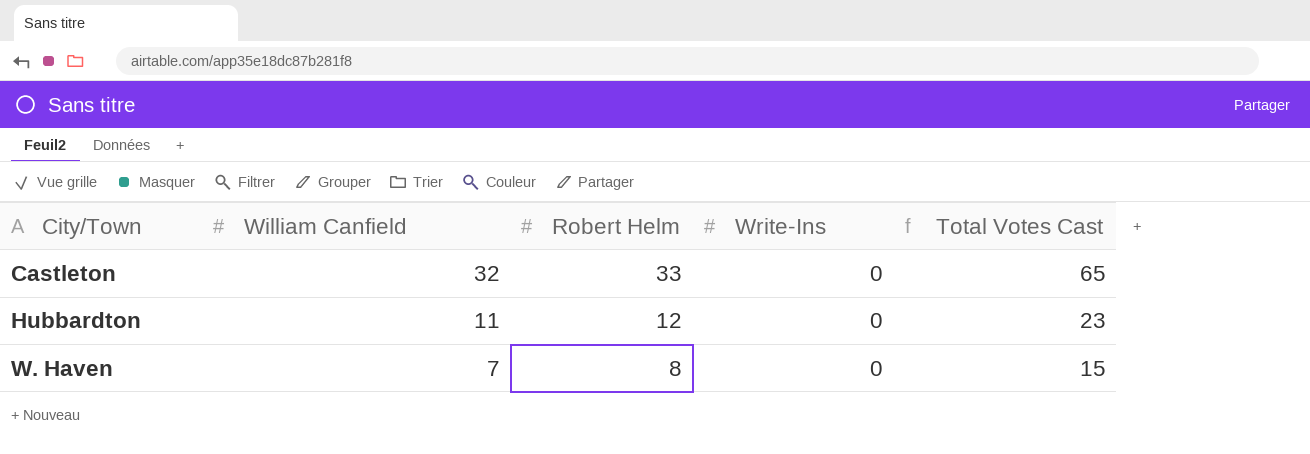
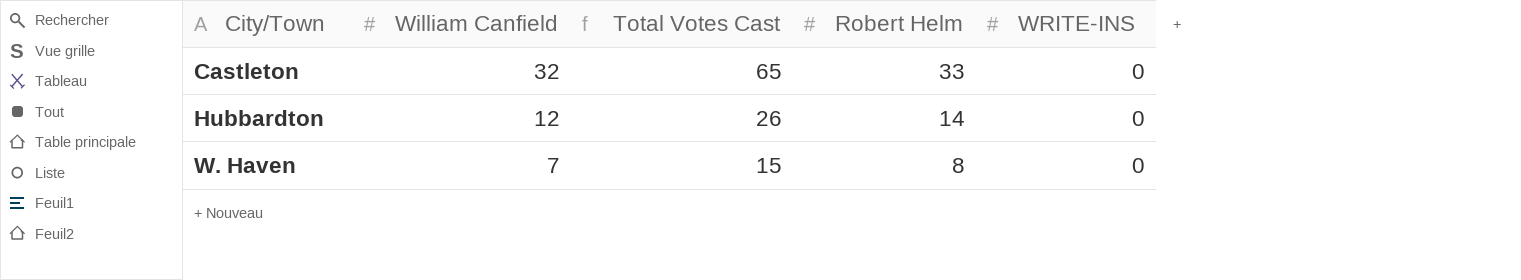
column Total Votes Cast | position: 5 -> 3
column name: Write-Ins -> WRITE-INS
Hubbardton | William Canfield: 11 -> 12
Hubbardton | Total Votes Cast: 23 -> 26
Hubbardton | Robert Helm: 12 -> 14

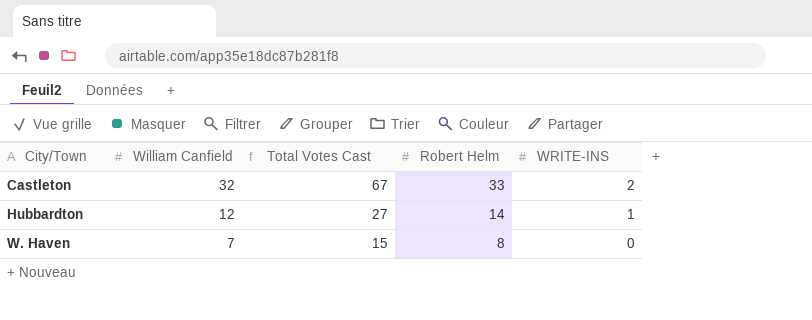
Castleton | Total Votes Cast: 65 -> 67
Castleton | WRITE-INS: 0 -> 2
Hubbardton | Total Votes Cast: 26 -> 27
Hubbardton | WRITE-INS: 0 -> 1

